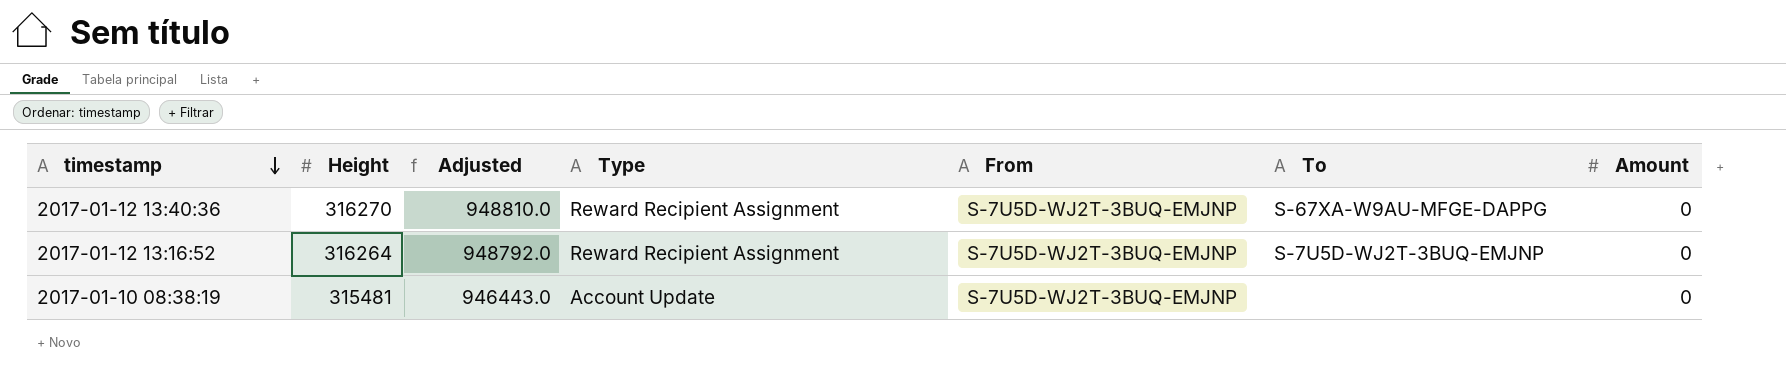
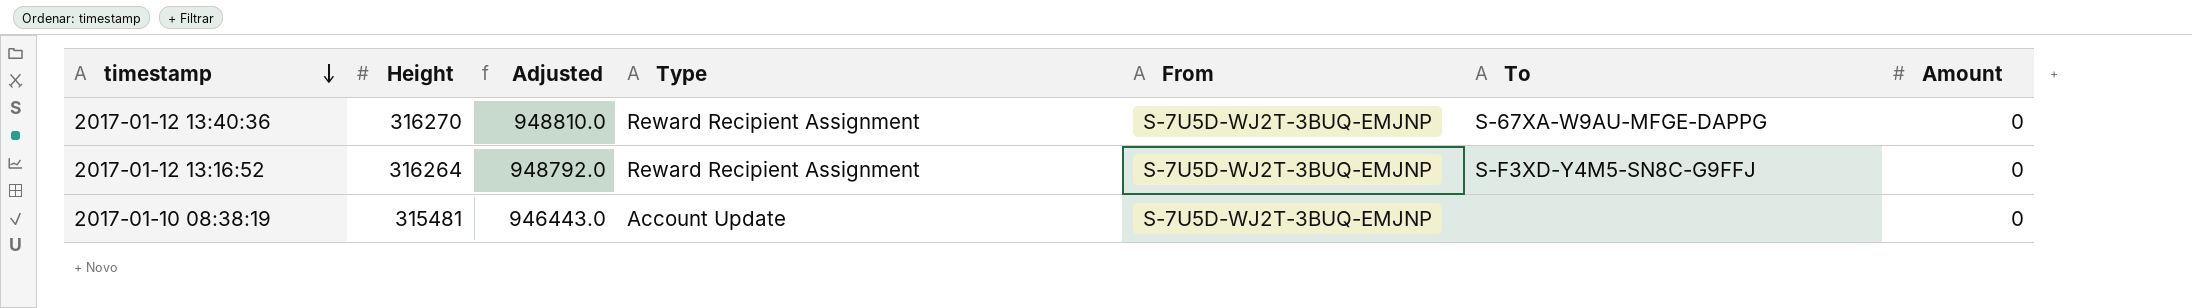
2017-01-12 13:16:52 | To: S-7U5D-WJ2T-3BUQ-EMJNP -> S-F3XD-Y4M5-SN8C-G9FFJ

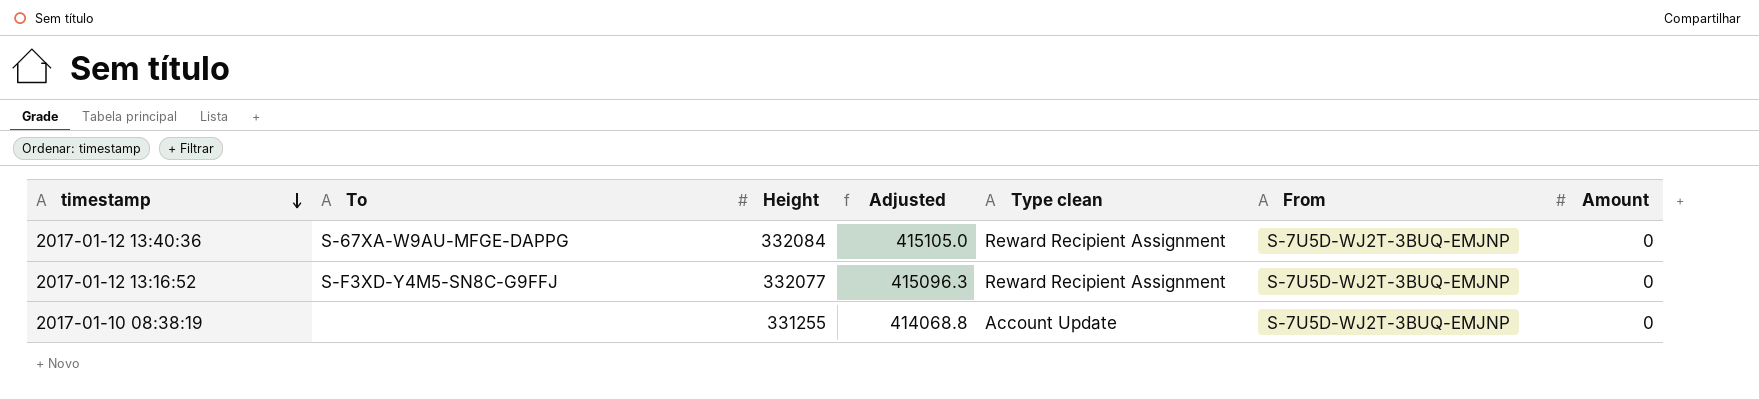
column To | position: 6 -> 2
column Adjusted | formula: [Height] * 3 -> [Height] * 1.25
column name: Type -> Type clean
2017-01-12 13:40:36 | Height: 316270 -> 332084
2017-01-12 13:16:52 | Height: 316264 -> 332077
2017-01-10 08:38:19 | Height: 315481 -> 331255

